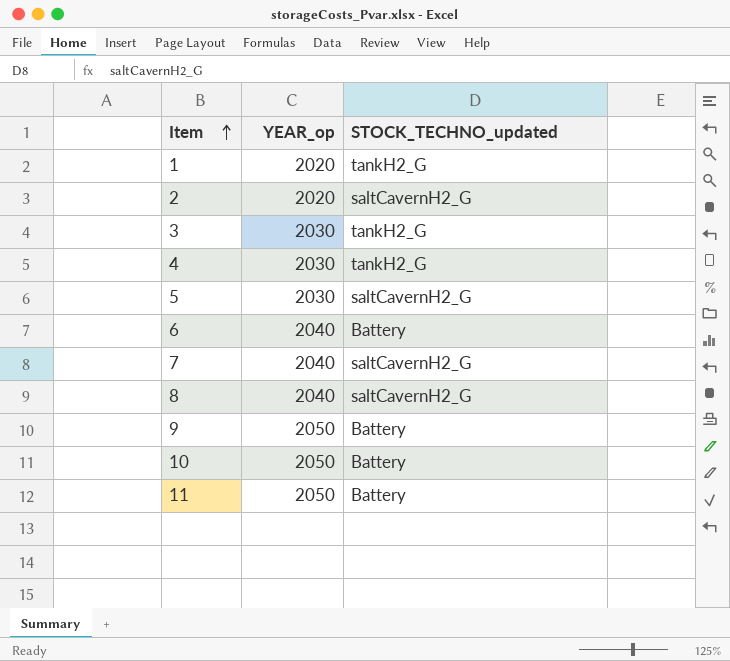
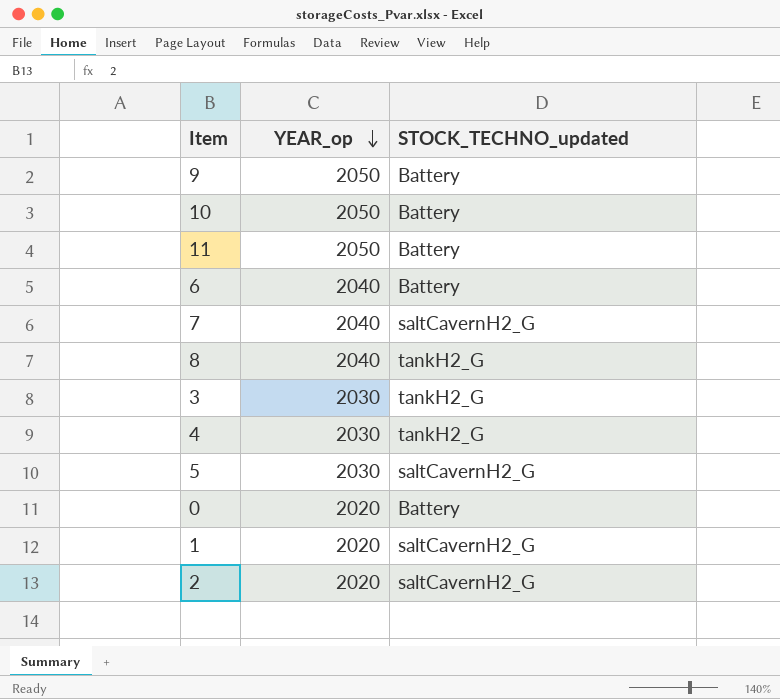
row order: Item ascending -> YEAR_op descending
8 | STOCK_TECHNO_updated: saltCavernH2_G -> tankH2_G
row 0: none -> 2020 | Battery
1 | STOCK_TECHNO_updated: tankH2_G -> saltCavernH2_G

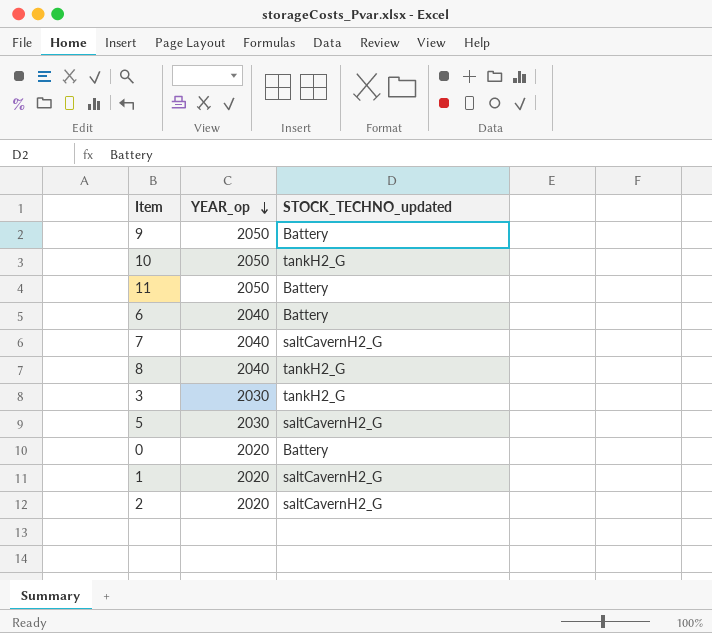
row 4: 2030 | tankH2_G -> none
10 | STOCK_TECHNO_updated: Battery -> tankH2_G

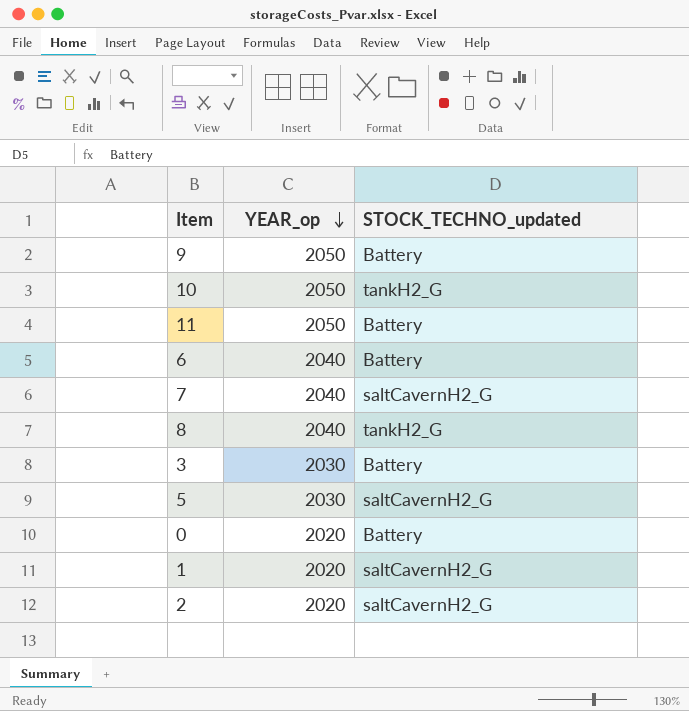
3 | STOCK_TECHNO_updated: tankH2_G -> Battery

